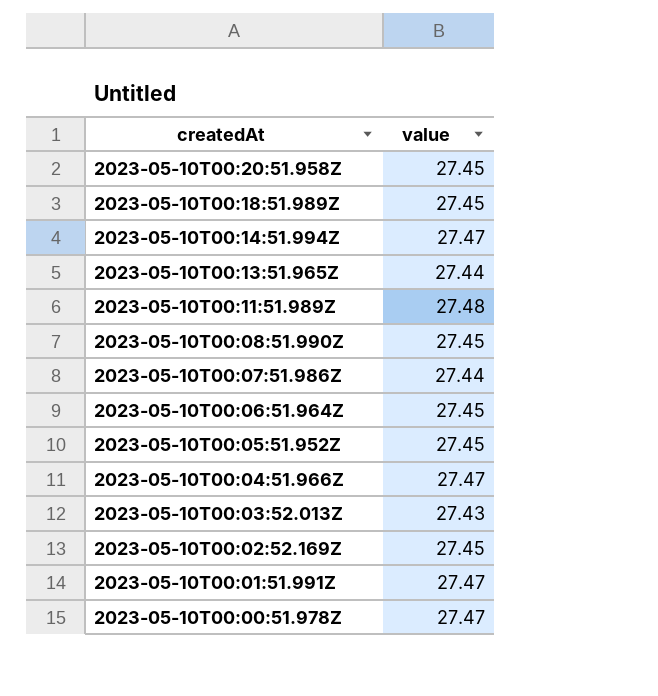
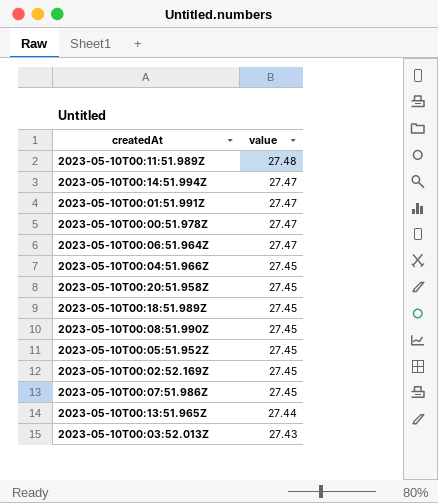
row order: createdAt descending -> value descending
2023-05-10T00:06:51.964Z | value: 27.45 -> 27.47
2023-05-10T00:04:51.966Z | value: 27.47 -> 27.45
2023-05-10T00:07:51.986Z | value: 27.44 -> 27.45

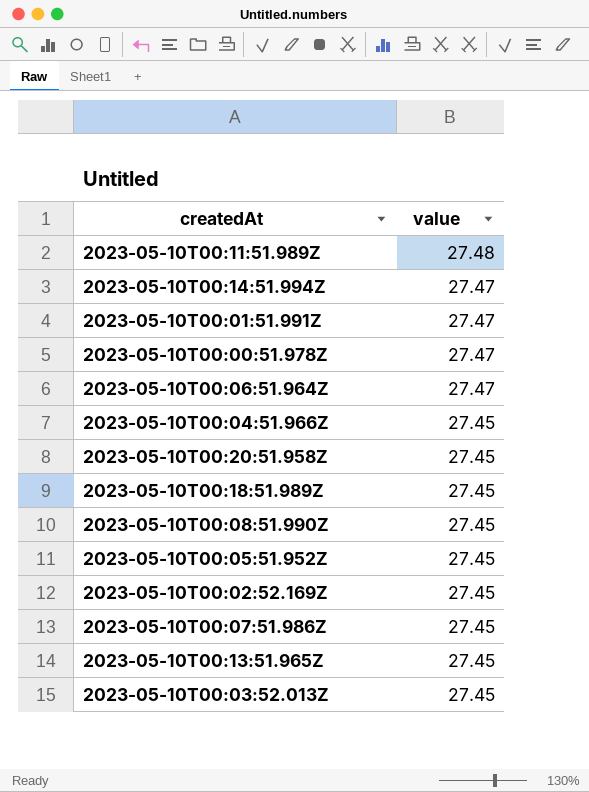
2023-05-10T00:13:51.965Z | value: 27.44 -> 27.45
2023-05-10T00:03:52.013Z | value: 27.43 -> 27.45

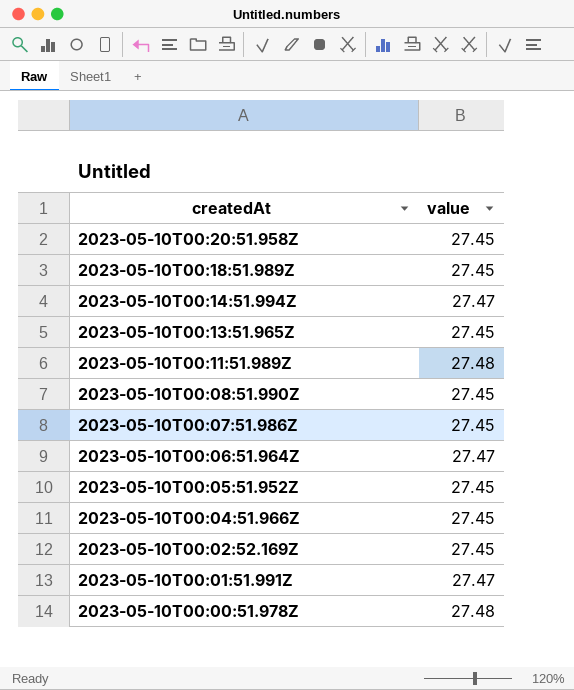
row order: value descending -> createdAt descending
row 2023-05-10T00:03:52.013Z: 27.45 -> none
2023-05-10T00:00:51.978Z | value: 27.47 -> 27.48

